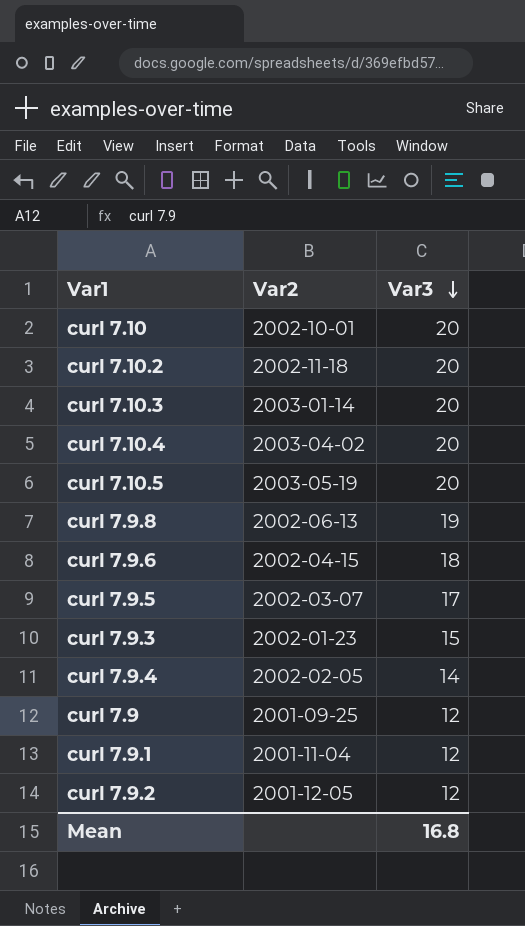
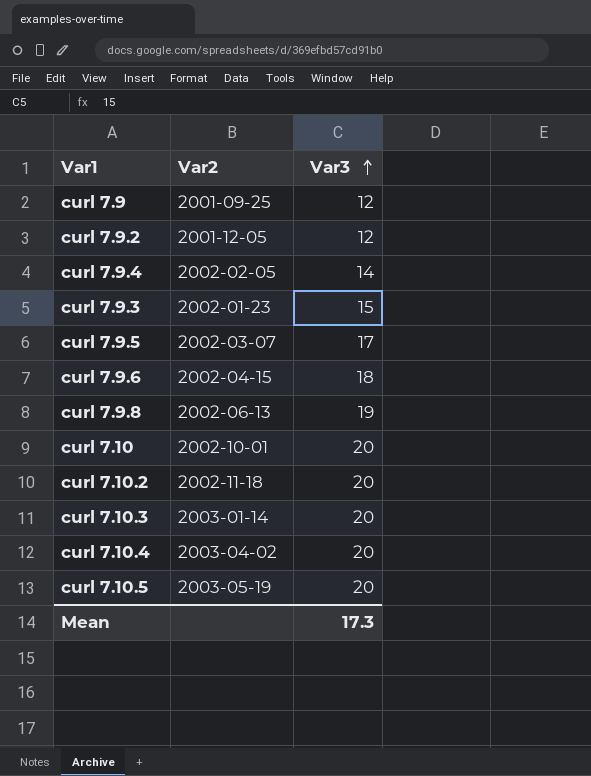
row order: Var3 descending -> Var3 ascending
row curl 7.9.1: 2001-11-04 | 12 -> none
Mean | Var3: 16.8 -> 17.3

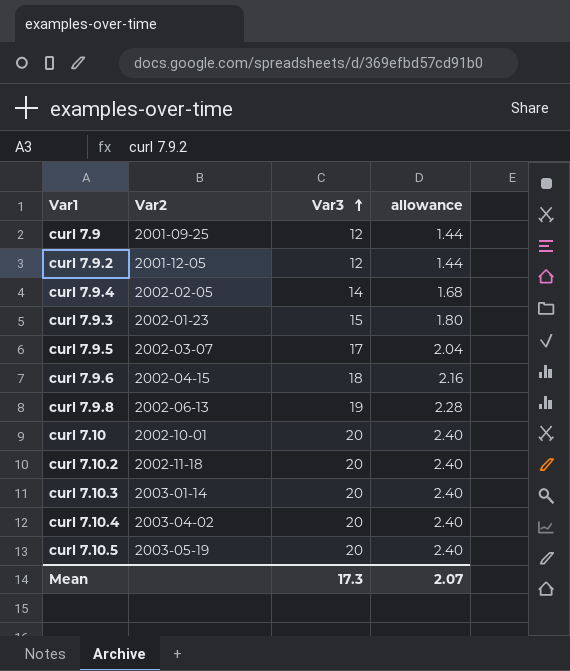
column allowance | formula: none -> [Var3] * 0.12

